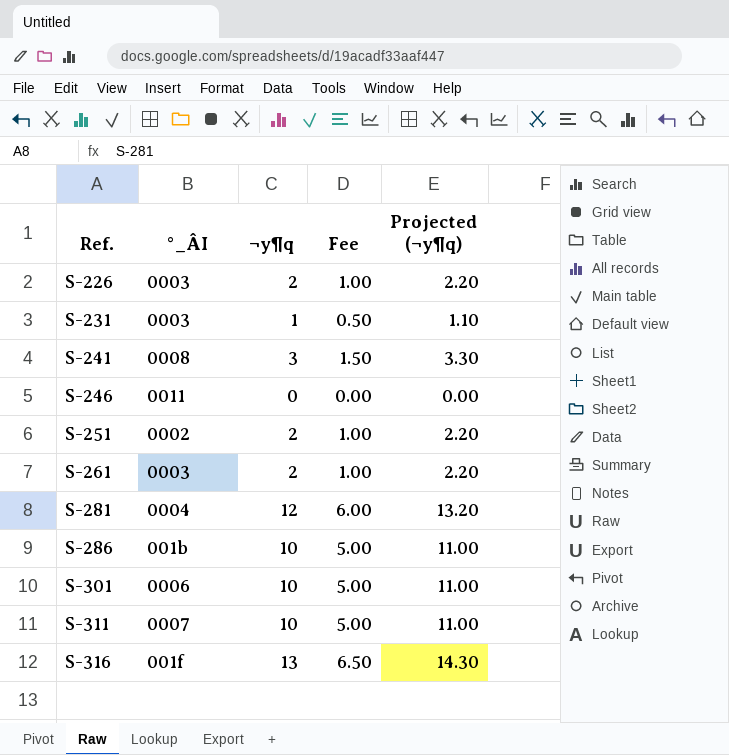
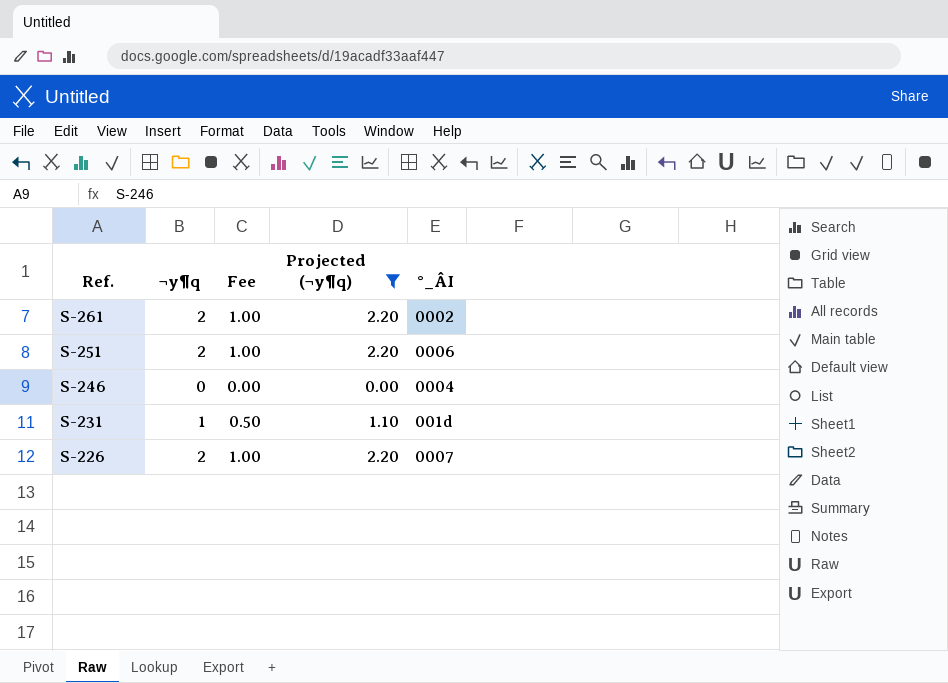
filter: none -> Projected (¬y¶q) <= 2.20
row order: Ref. ascending -> Ref. descending
column °_ÂI | position: 2 -> 5
S-261 | °_ÂI: 0003 -> 0002
S-251 | °_ÂI: 0002 -> 0006
S-246 | °_ÂI: 0011 -> 0004
S-231 | °_ÂI: 0003 -> 001d
S-226 | °_ÂI: 0003 -> 0007

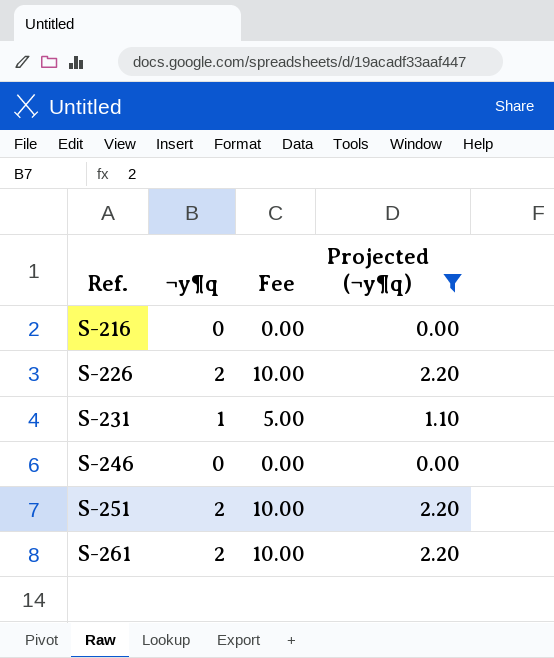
row order: Ref. descending -> Ref. ascending
column °_ÂI | position: 5 -> none
column Fee | formula: [¬y¶q] * 0.5 -> [¬y¶q] * 5
row S-216: none -> 0 | 0.00 | 0.00

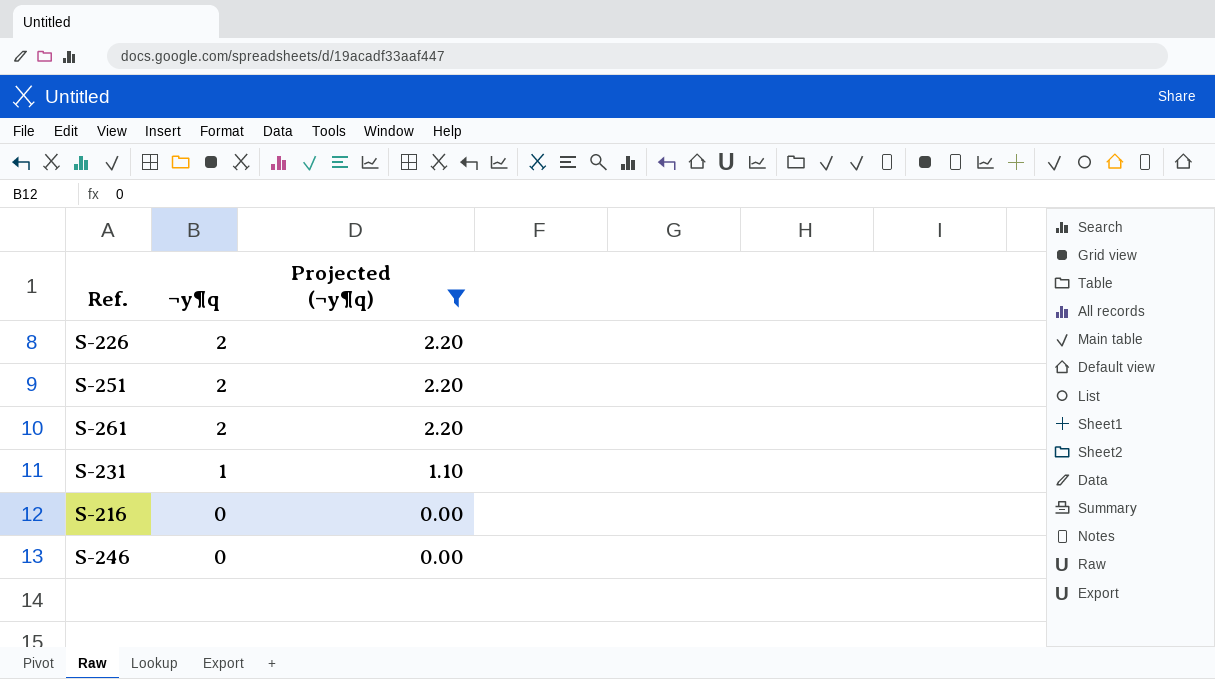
row order: Ref. ascending -> ¬y¶q descending
column Fee | formula: [¬y¶q] * 5 -> none

